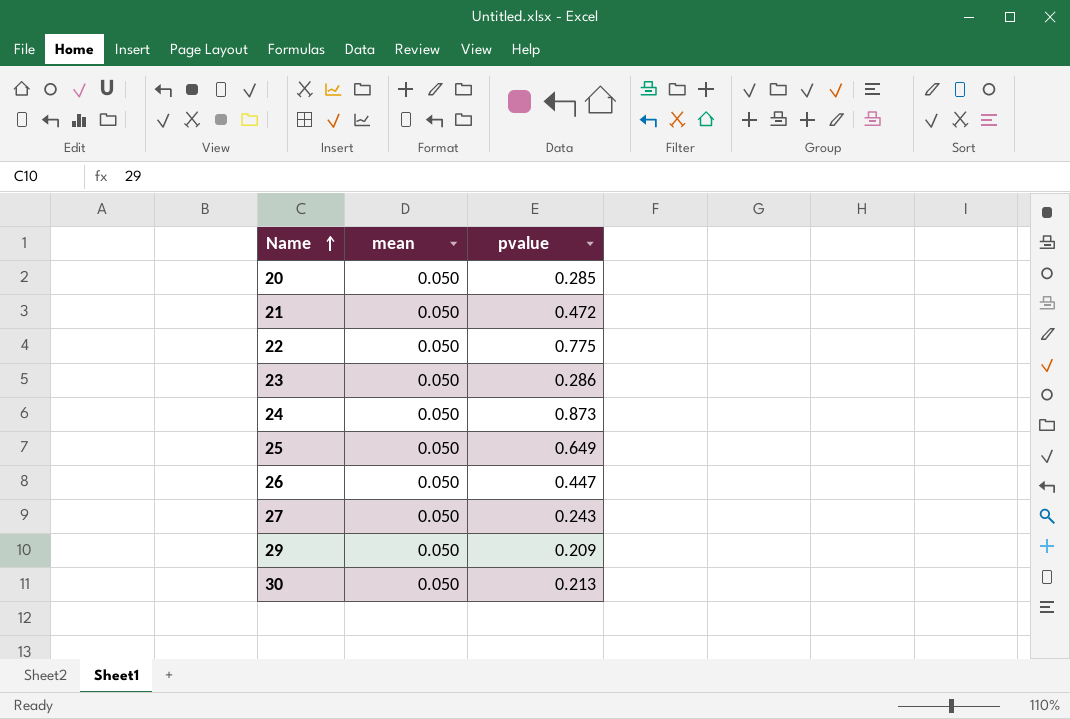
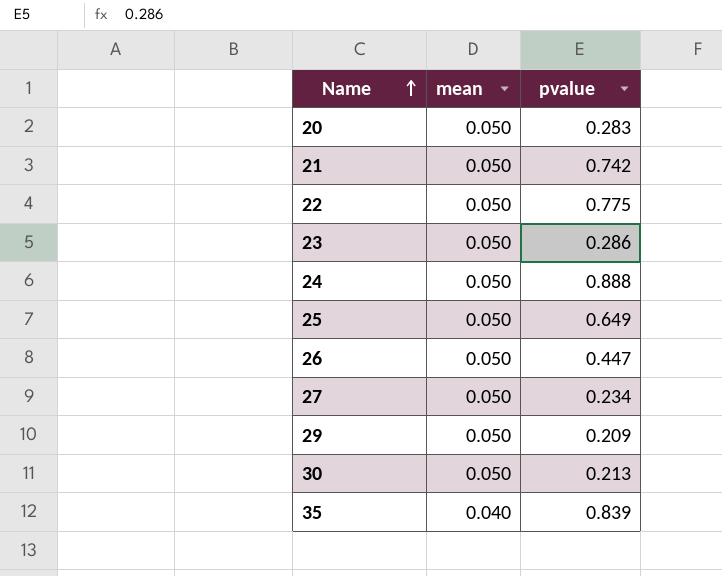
20 | pvalue: 0.285 -> 0.283
21 | pvalue: 0.472 -> 0.742
24 | pvalue: 0.873 -> 0.888
27 | pvalue: 0.243 -> 0.234
row 35: none -> 0.040 | 0.839

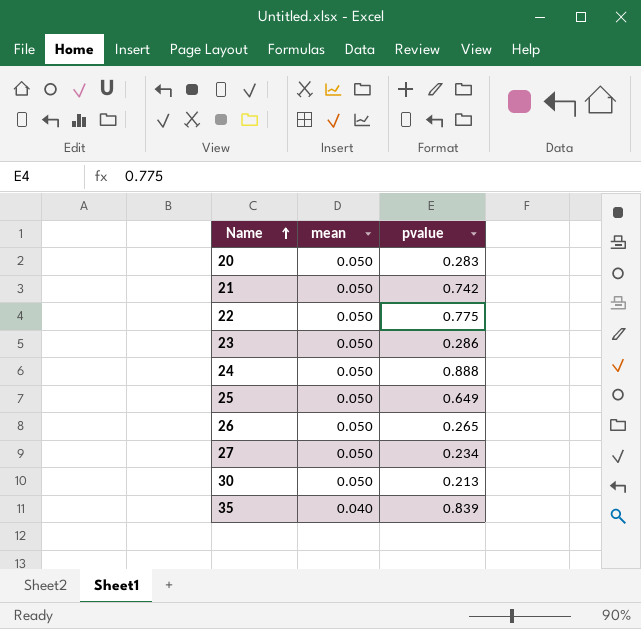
row 29: 0.050 | 0.209 -> none
26 | pvalue: 0.447 -> 0.265

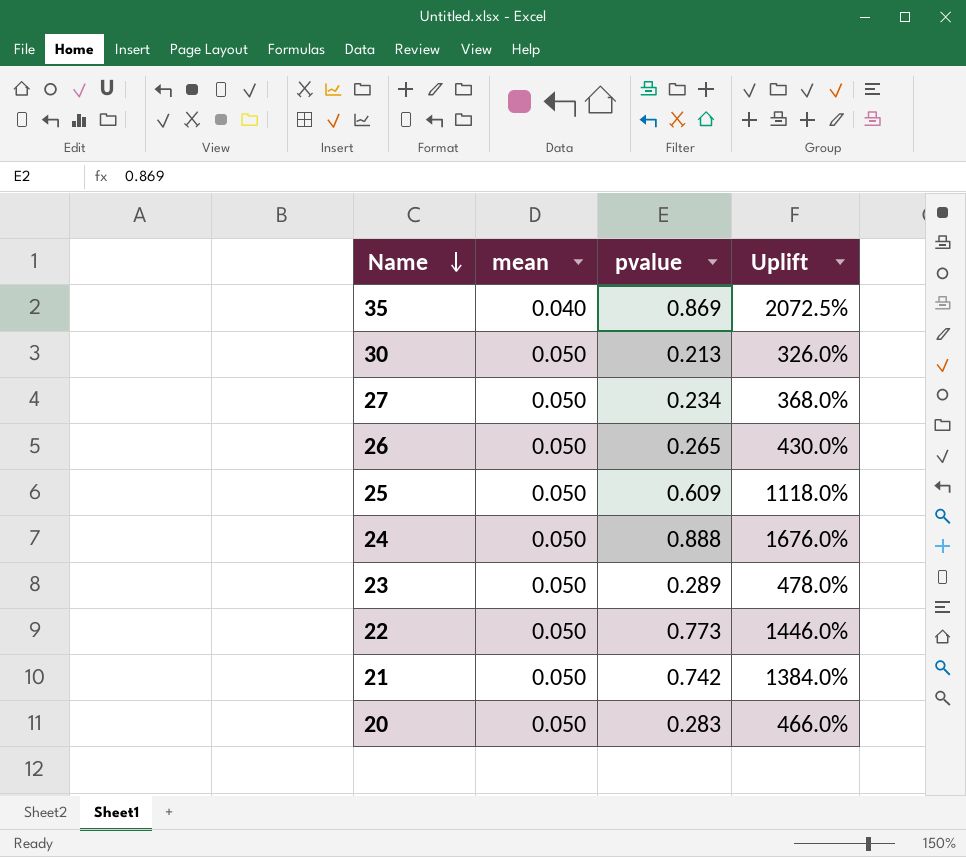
row order: Name ascending -> Name descending
column Uplift | formula: none -> ([pvalue] - [mean]) / [mean]
35 | pvalue: 0.839 -> 0.869
25 | pvalue: 0.649 -> 0.609
23 | pvalue: 0.286 -> 0.289
22 | pvalue: 0.775 -> 0.773

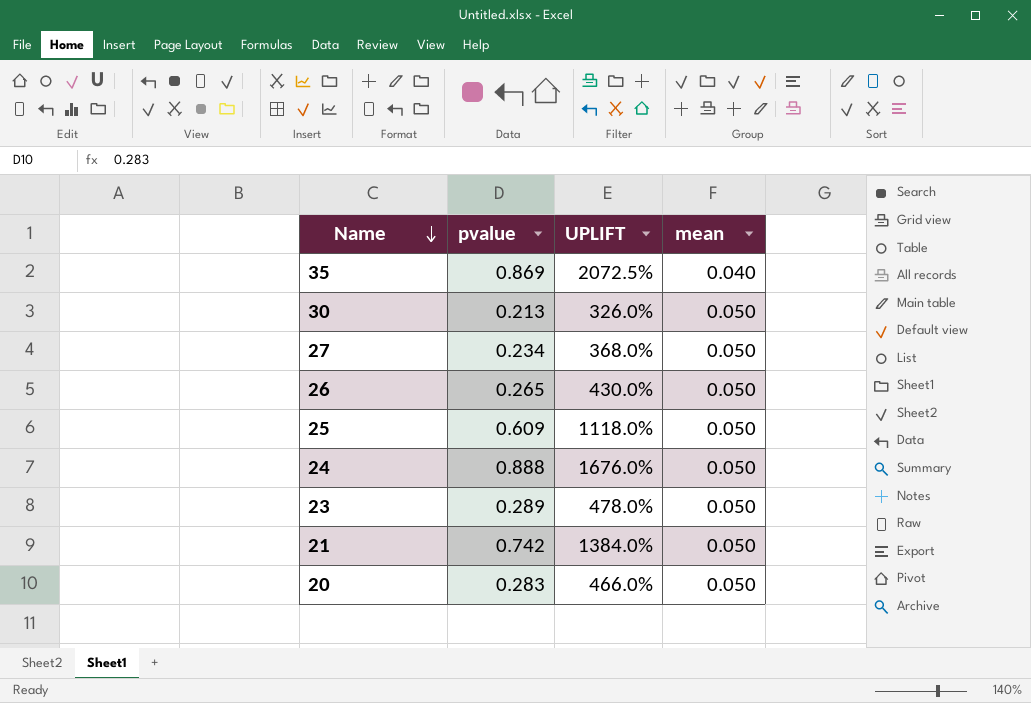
column name: Uplift -> UPLIFT
column mean | position: 2 -> 4
row 22: 0.050 | 0.773 | 1446.0% -> none

